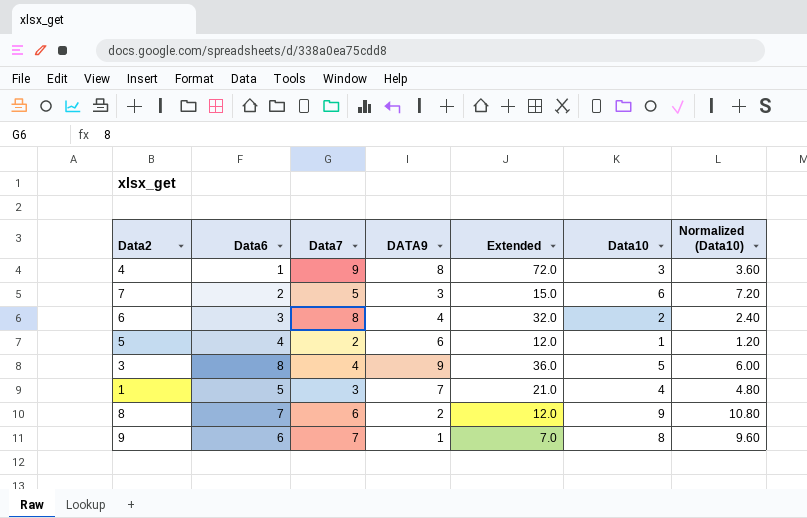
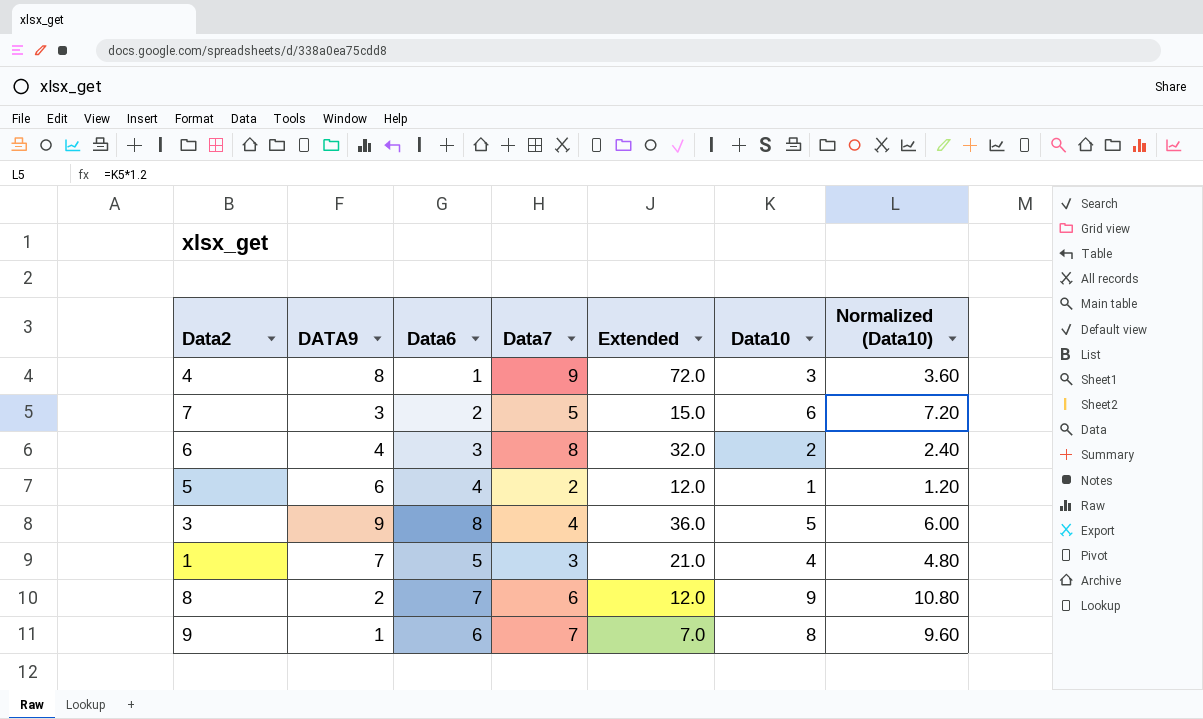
column DATA9 | position: 4 -> 2

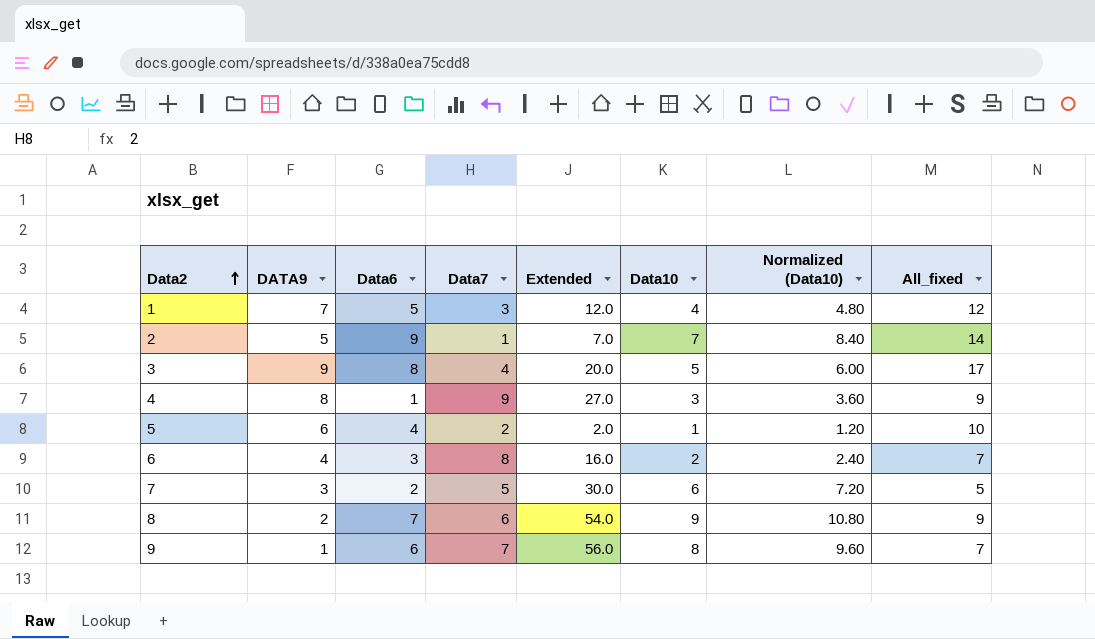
row order: none -> Data2 ascending
column Extended | formula: [DATA9] * [Data7] -> [Data7] * [Data10]
column All_fixed | formula: none -> [DATA9] + [Data6]
row 2: none -> 5 | 9 | 1 | 7.0 | 7 | 8.40 | 14

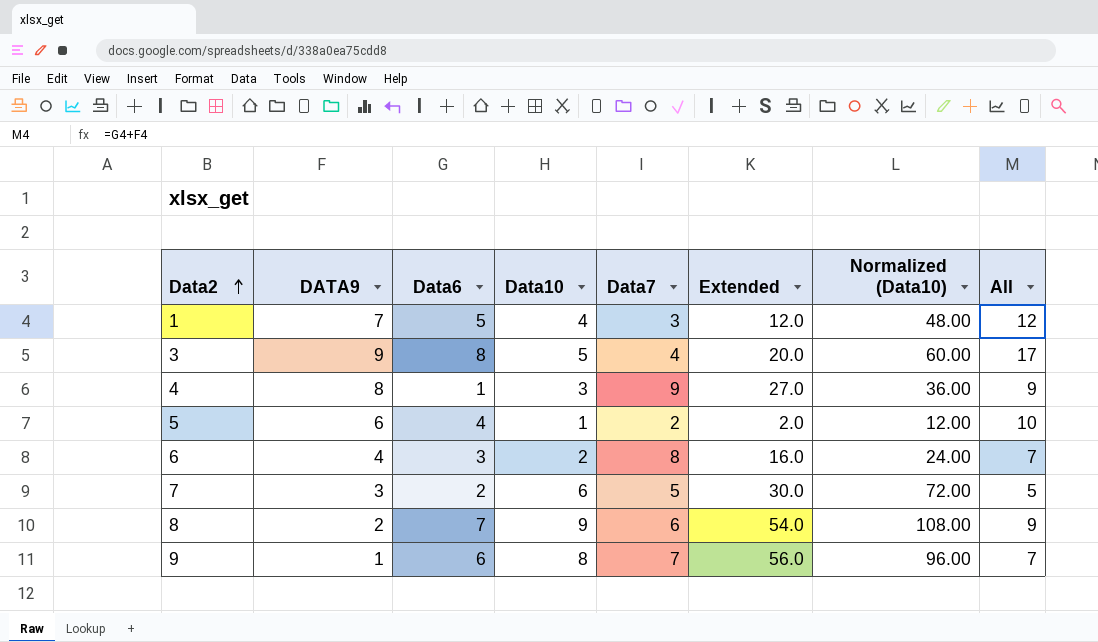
column Data10 | position: 6 -> 4
column Normalized (Data10) | formula: [Data10] * 1.2 -> [Data10] * 12
column name: All_fixed -> All
row 2: 5 | 9 | 1 | 7.0 | 7 | 8.40 | 14 -> none

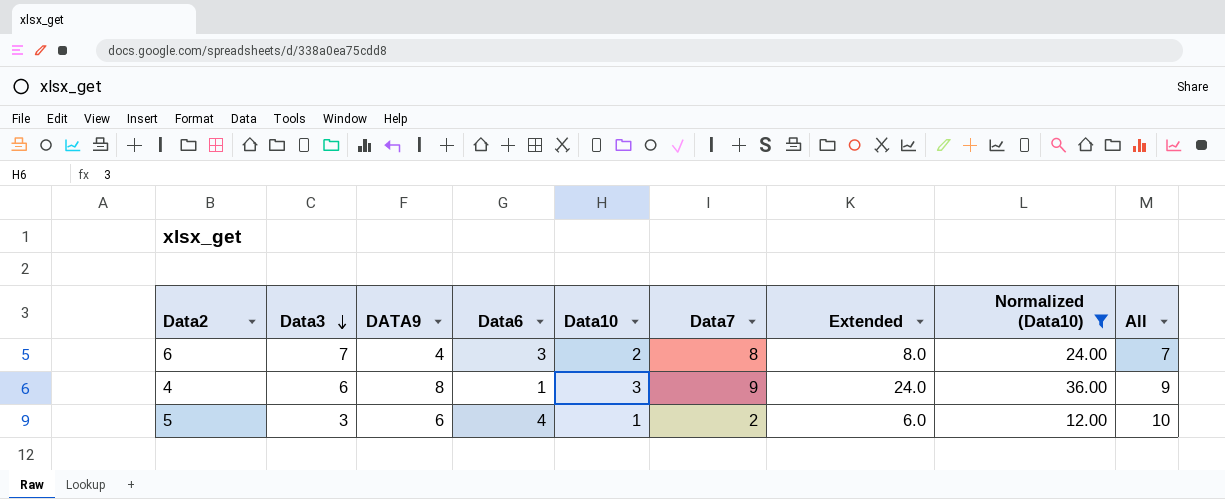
filter: none -> Normalized (Data10) <= 36.00
row order: Data2 ascending -> Data3 descending
column Data3 | position: none -> 2
column Extended | formula: [Data10] * [Data7] -> [DATA9] * [Data10]

